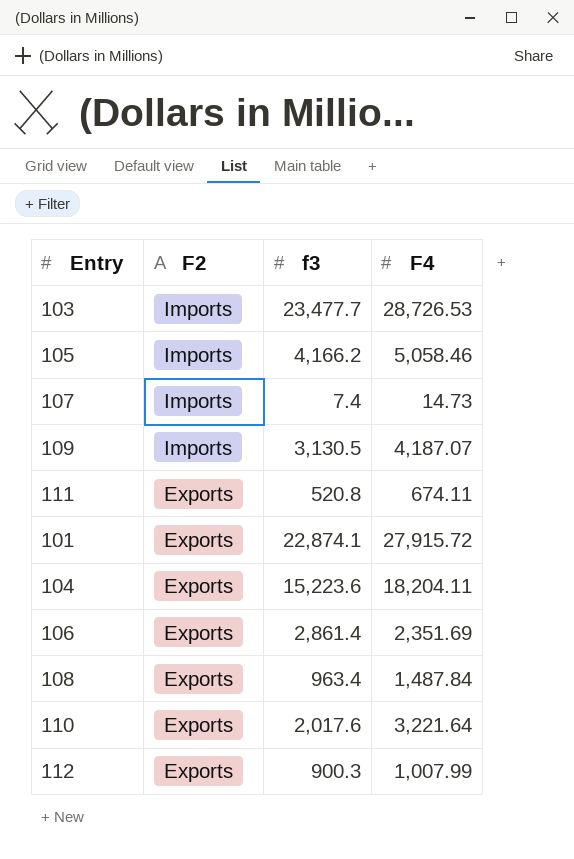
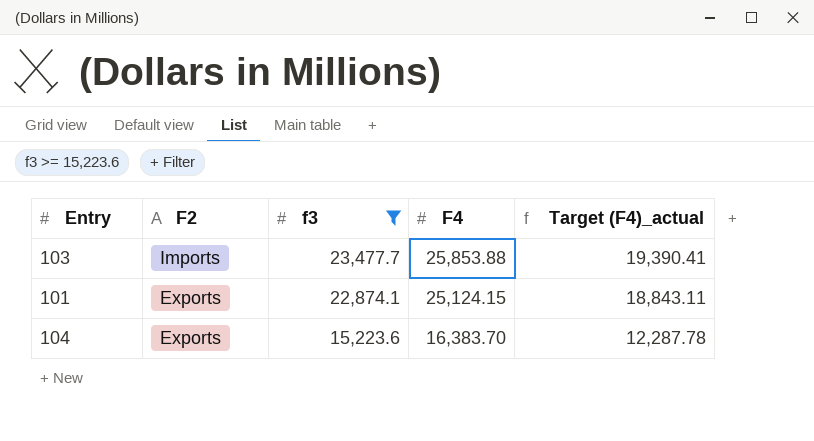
filter: none -> f3 >= 15,223.6
column Target (F4)_actual | formula: none -> [F4] * 0.75
103 | F4: 28,726.53 -> 25,853.88
101 | F4: 27,915.72 -> 25,124.15
104 | F4: 18,204.11 -> 16,383.70

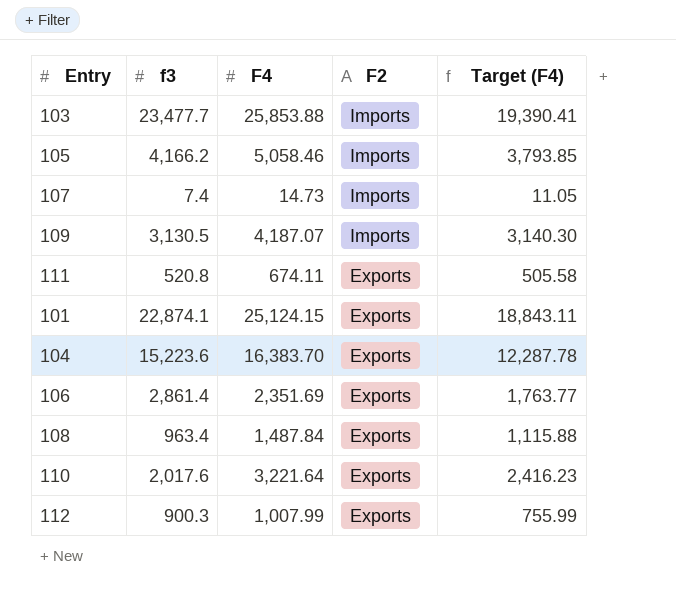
filter: f3 >= 15,223.6 -> none
column F2 | position: 2 -> 4
column name: Target (F4)_actual -> Target (F4)

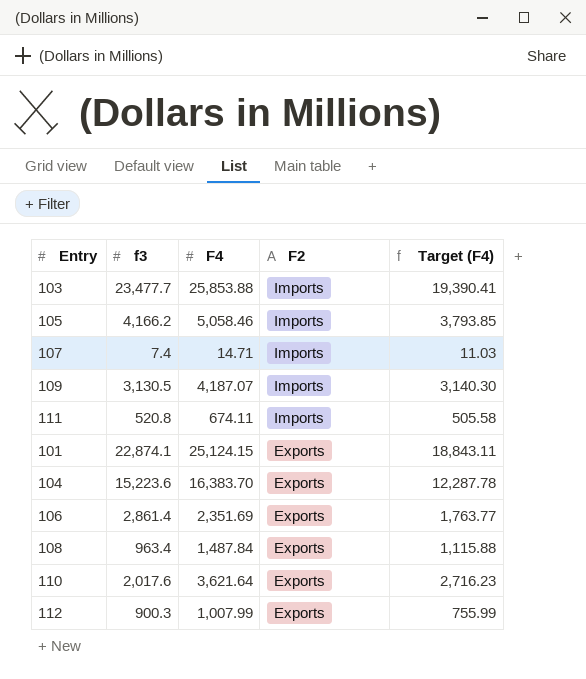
107 | F4: 14.73 -> 14.71
107 | Target (F4): 11.05 -> 11.03
111 | F2: Exports -> Imports
110 | F4: 3,221.64 -> 3,621.64
110 | Target (F4): 2,416.23 -> 2,716.23

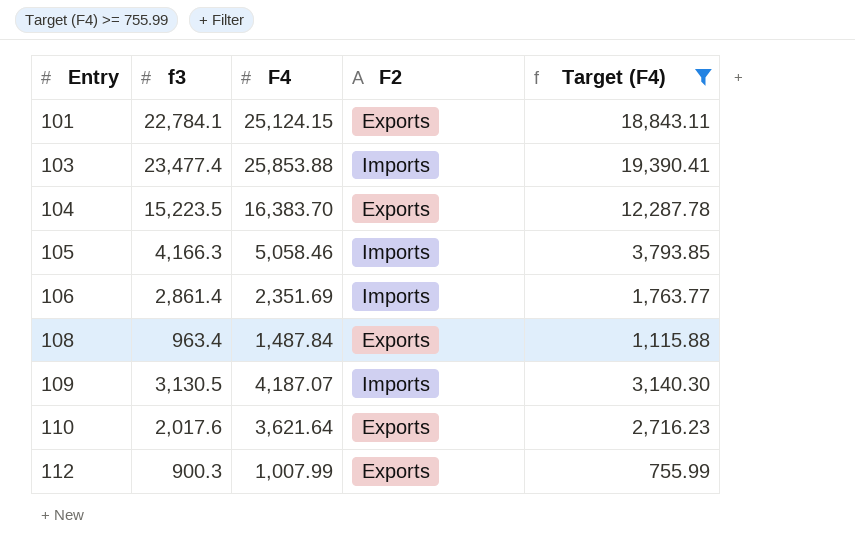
filter: none -> Target (F4) >= 755.99
row order: F2 descending -> Entry ascending
101 | f3: 22,874.1 -> 22,784.1
103 | f3: 23,477.7 -> 23,477.4
104 | f3: 15,223.6 -> 15,223.5
105 | f3: 4,166.2 -> 4,166.3
106 | F2: Exports -> Imports

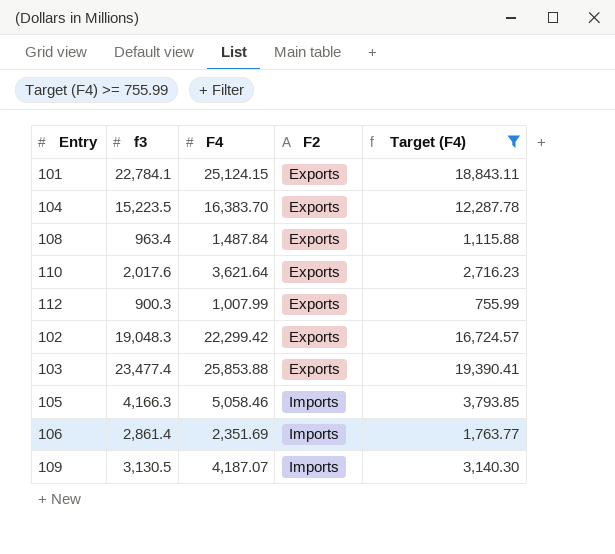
row order: Entry ascending -> F2 ascending
row 102: none -> 19,048.3 | 22,299.42 | Exports | 16,724.57
103 | F2: Imports -> Exports

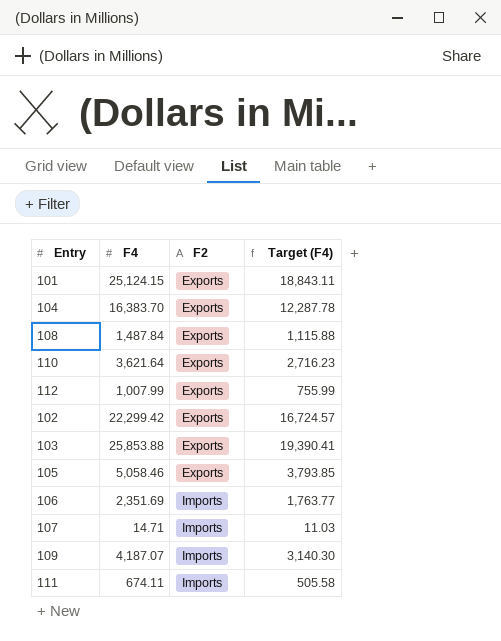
filter: Target (F4) >= 755.99 -> none
column f3 | position: 2 -> none
105 | F2: Imports -> Exports

